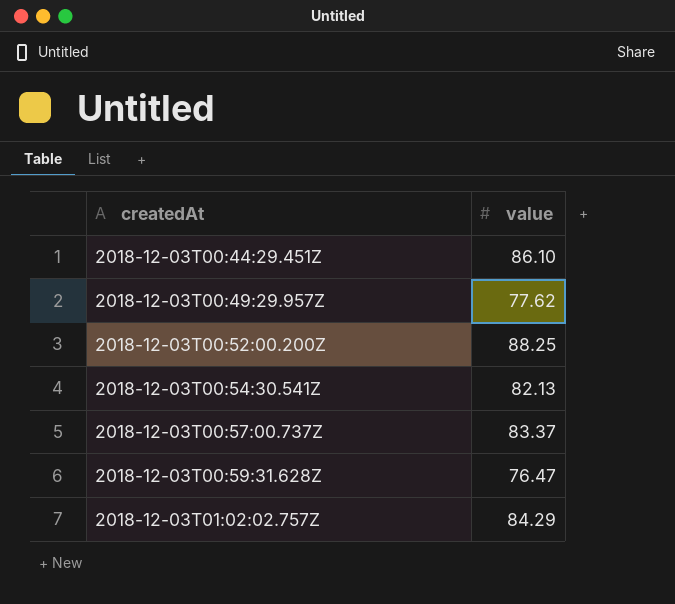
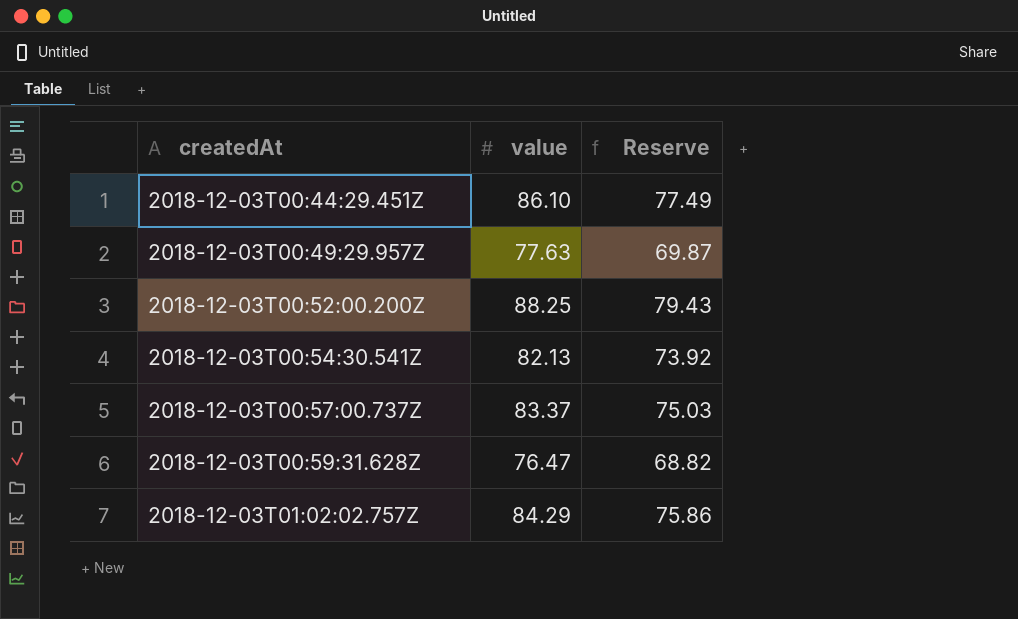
column Reserve | formula: none -> [value] * 0.9
2018-12-03T00:49:29.957Z | value: 77.62 -> 77.63

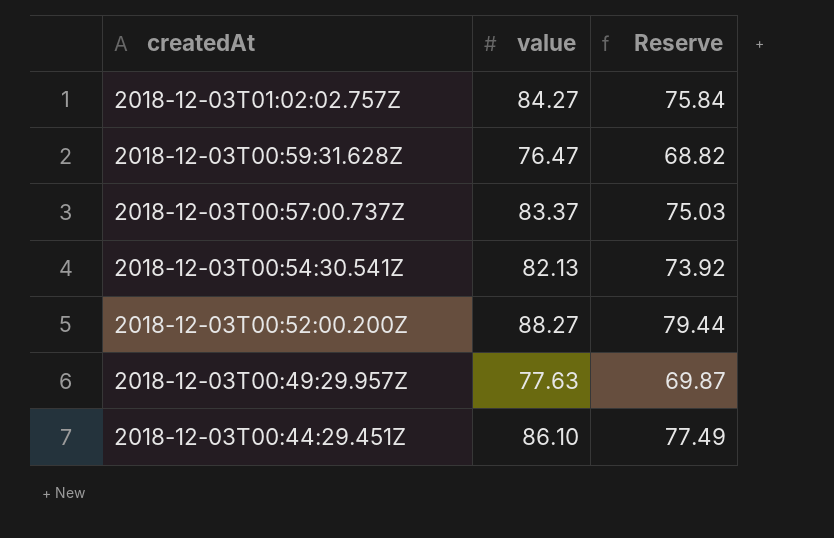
row order: createdAt ascending -> createdAt descending
2018-12-03T01:02:02.757Z | value: 84.29 -> 84.27
2018-12-03T01:02:02.757Z | Reserve: 75.86 -> 75.84
2018-12-03T00:52:00.200Z | value: 88.25 -> 88.27
2018-12-03T00:52:00.200Z | Reserve: 79.43 -> 79.44

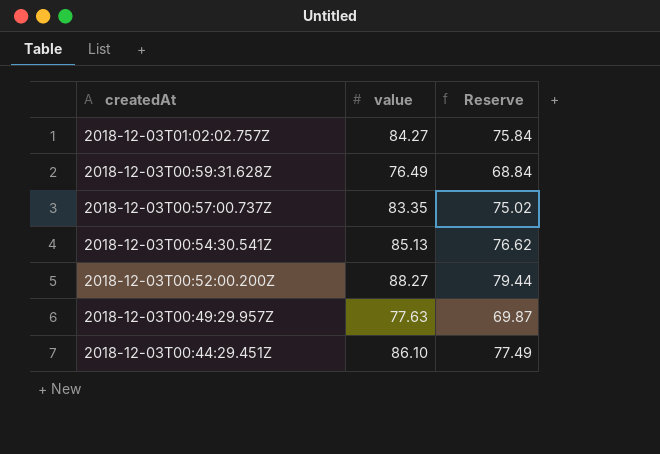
2018-12-03T00:59:31.628Z | value: 76.47 -> 76.49
2018-12-03T00:59:31.628Z | Reserve: 68.82 -> 68.84
2018-12-03T00:57:00.737Z | value: 83.37 -> 83.35
2018-12-03T00:57:00.737Z | Reserve: 75.03 -> 75.02
2018-12-03T00:54:30.541Z | value: 82.13 -> 85.13
2018-12-03T00:54:30.541Z | Reserve: 73.92 -> 76.62

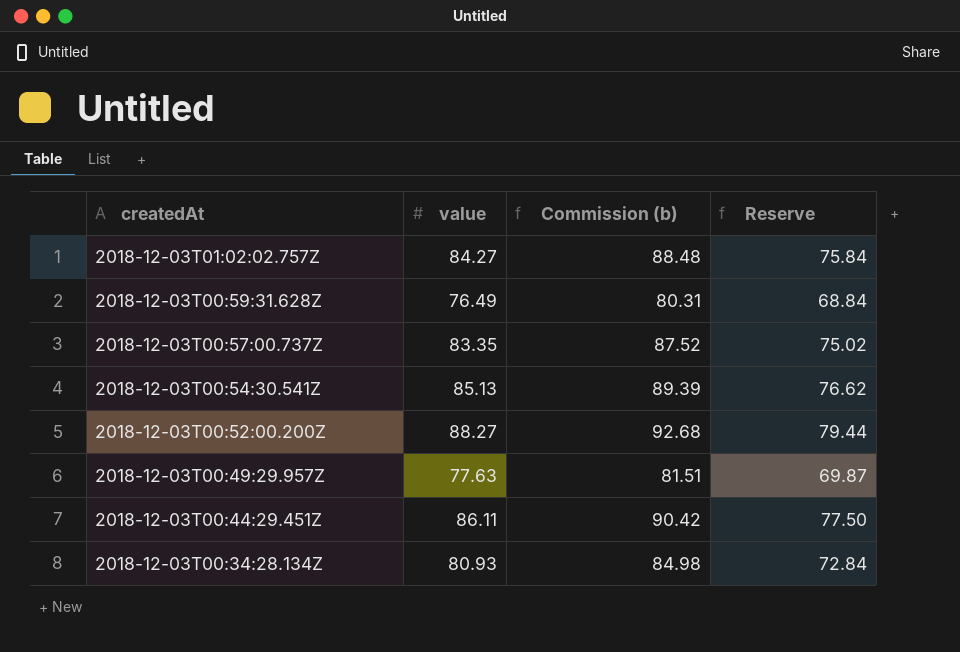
column Commission (b) | formula: none -> [value] * 1.05
2018-12-03T00:44:29.451Z | value: 86.10 -> 86.11
2018-12-03T00:44:29.451Z | Reserve: 77.49 -> 77.50
row 2018-12-03T00:34:28.134Z: none -> 80.93 | 84.98 | 72.84

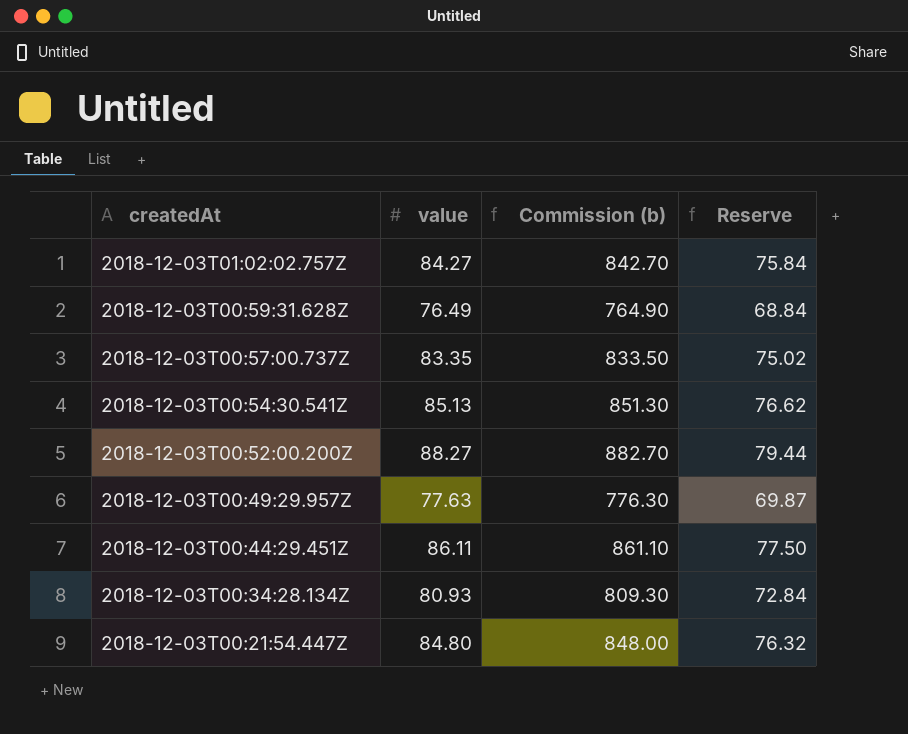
column Commission (b) | formula: [value] * 1.05 -> [value] * 10
row 2018-12-03T00:21:54.447Z: none -> 84.80 | 848.00 | 76.32

